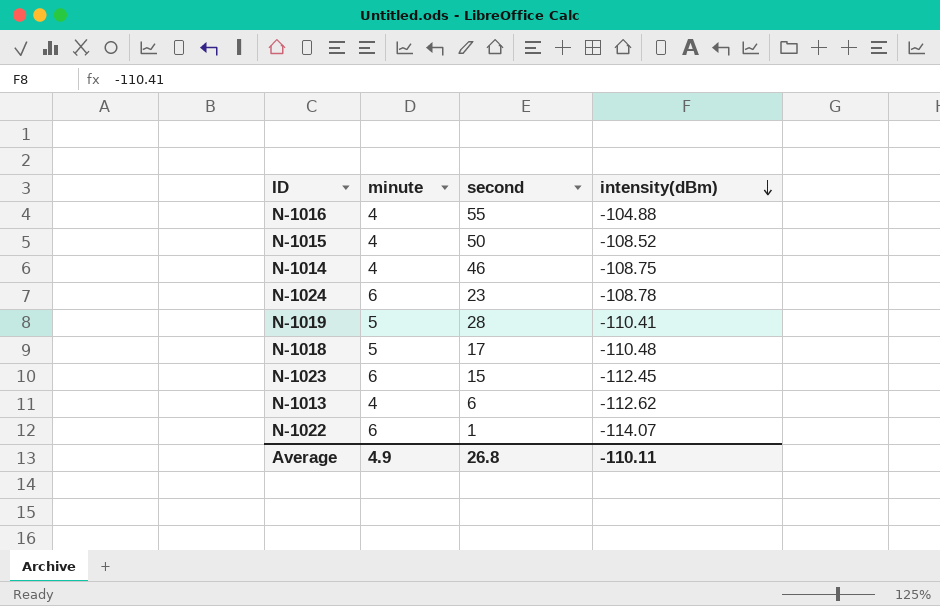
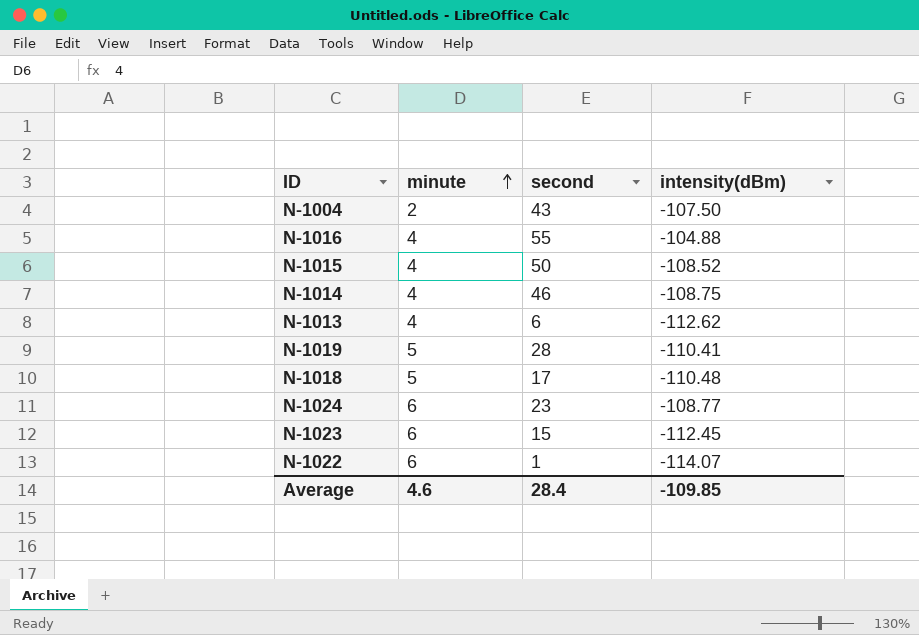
row order: intensity(dBm) descending -> minute ascending
row N-1004: none -> 2 | 43 | -107.50
N-1024 | intensity(dBm): -108.78 -> -108.77
Average | minute: 4.9 -> 4.6
Average | second: 26.8 -> 28.4
Average | intensity(dBm): -110.11 -> -109.85

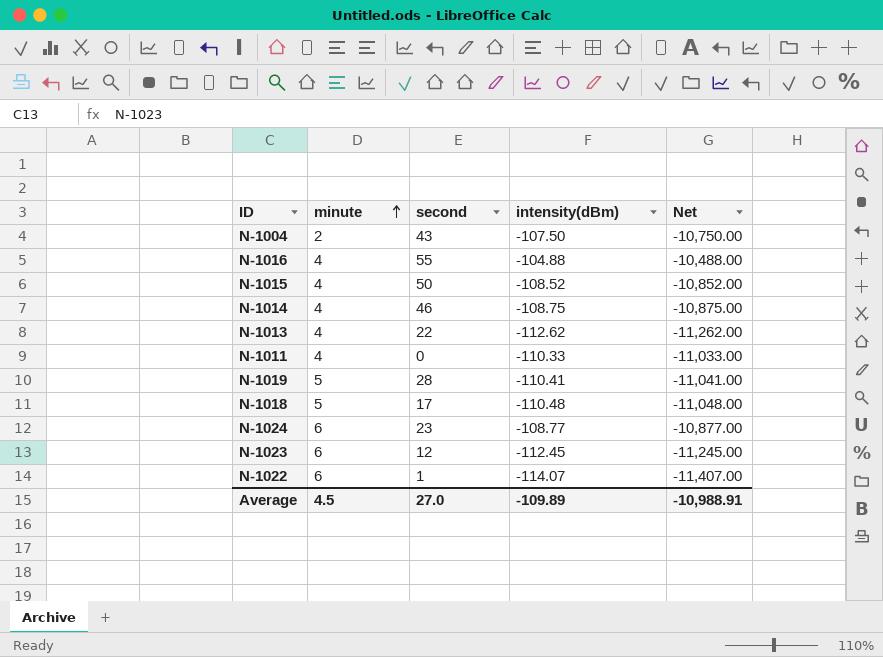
column Net | formula: none -> [intensity(dBm)] * 100
N-1013 | second: 6 -> 22
row N-1011: none -> 4 | 0 | -110.33 | -11,033.00
N-1023 | second: 15 -> 12
Average | minute: 4.6 -> 4.5
Average | second: 28.4 -> 27.0
Average | intensity(dBm): -109.85 -> -109.89

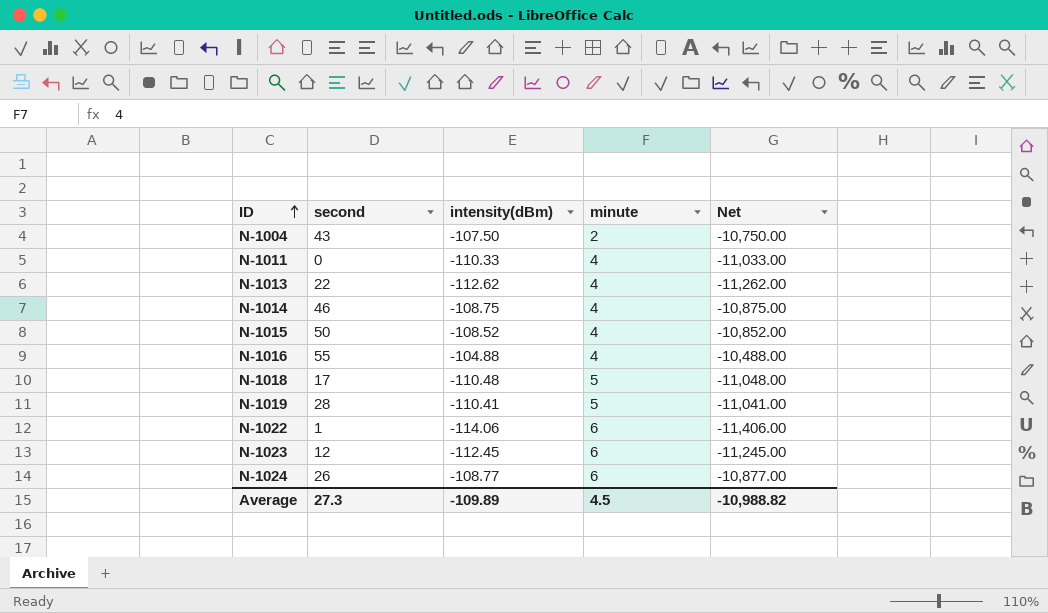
row order: minute ascending -> ID ascending
column minute | position: 2 -> 4
N-1022 | intensity(dBm): -114.07 -> -114.06
N-1022 | Net: -11,407.00 -> -11,406.00
N-1024 | second: 23 -> 26
Average | second: 27.0 -> 27.3
Average | Net: -10,988.91 -> -10,988.82

